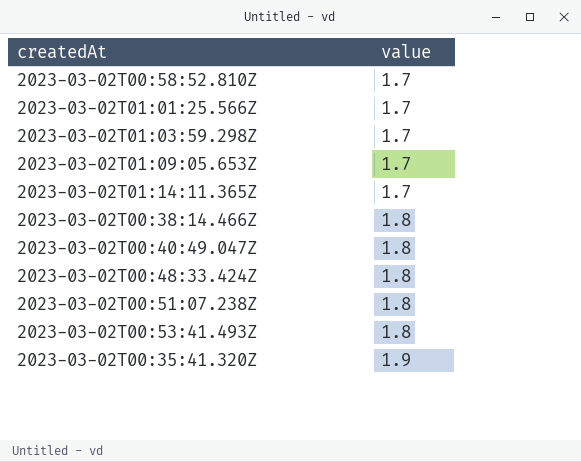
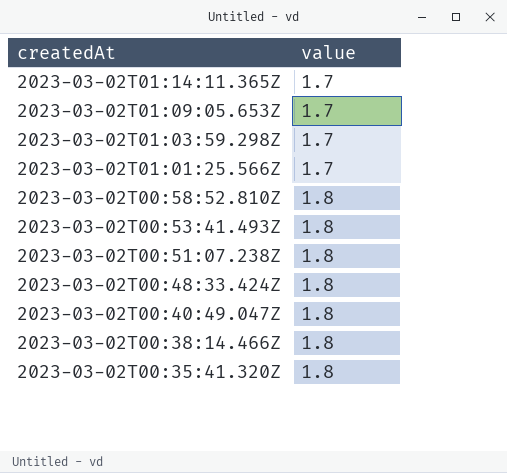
row order: value ascending -> createdAt descending
2023-03-02T00:58:52.810Z | value: 1.7 -> 1.8
2023-03-02T00:35:41.320Z | value: 1.9 -> 1.8

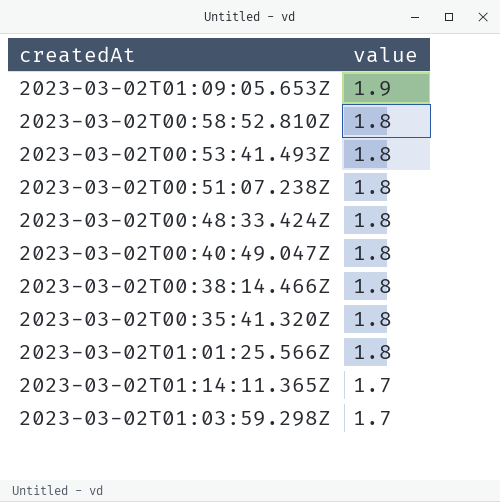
row order: createdAt descending -> value descending
2023-03-02T01:09:05.653Z | value: 1.7 -> 1.9
2023-03-02T01:01:25.566Z | value: 1.7 -> 1.8

